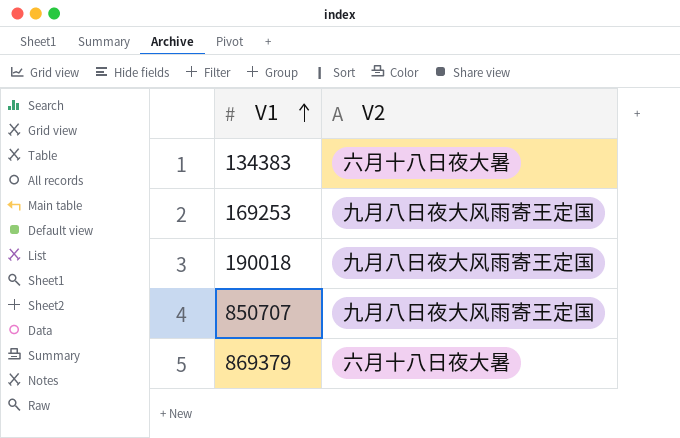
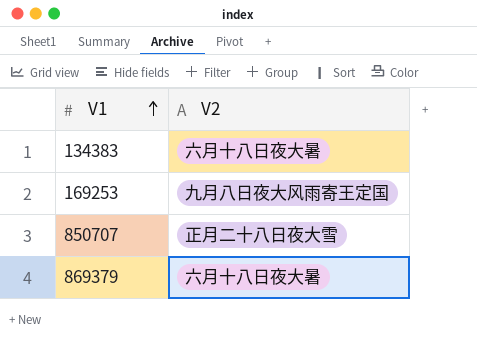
row 190018: 九月八日夜大风雨寄王定国 -> none
850707 | V2: 九月八日夜大风雨寄王定国 -> 正月二十八日夜大雪

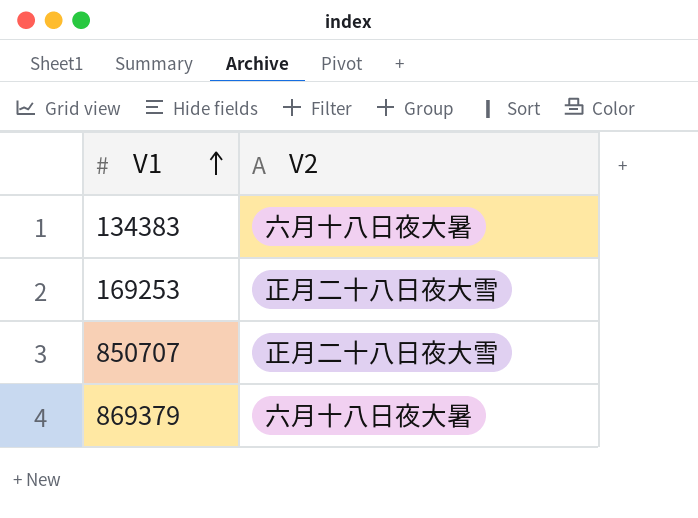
169253 | V2: 九月八日夜大风雨寄王定国 -> 正月二十八日夜大雪

